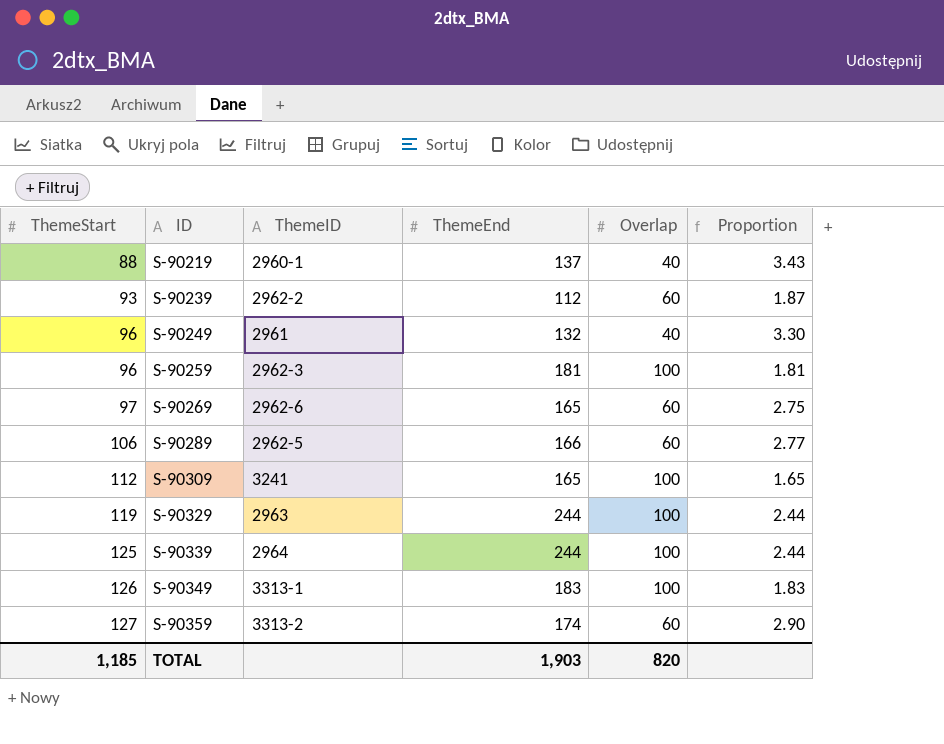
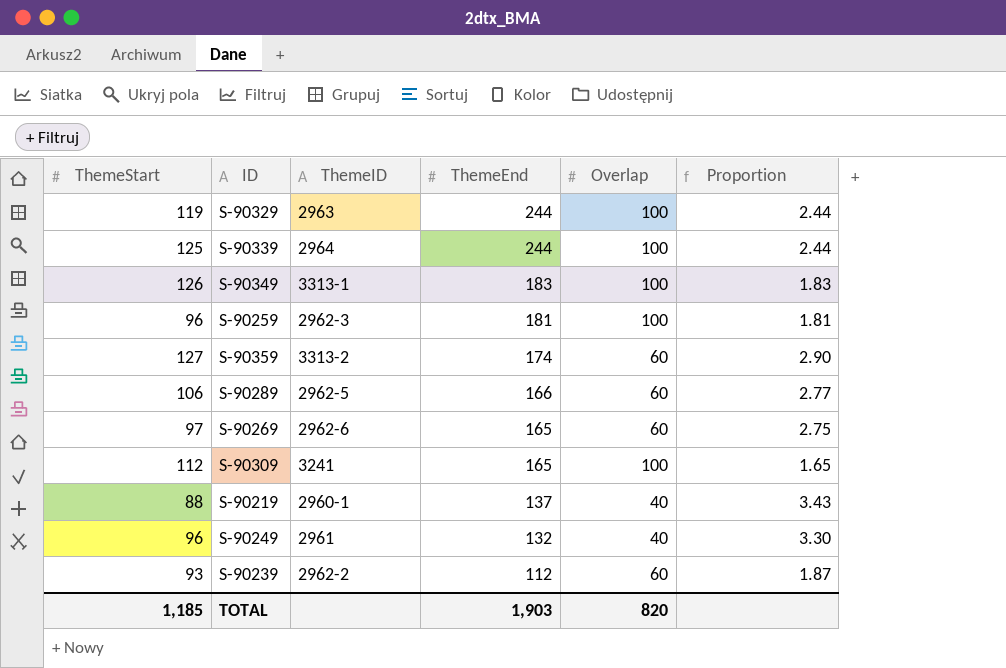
row order: ThemeStart ascending -> ThemeEnd descending

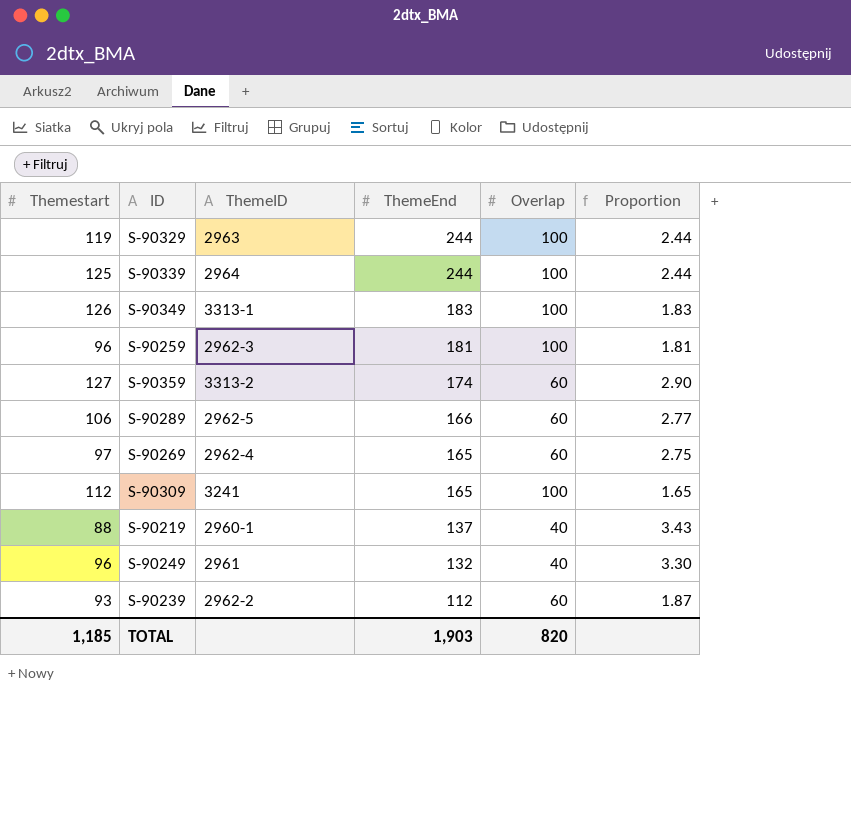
column name: ThemeStart -> Themestart
S-90269 | ThemeID: 2962-6 -> 2962-4

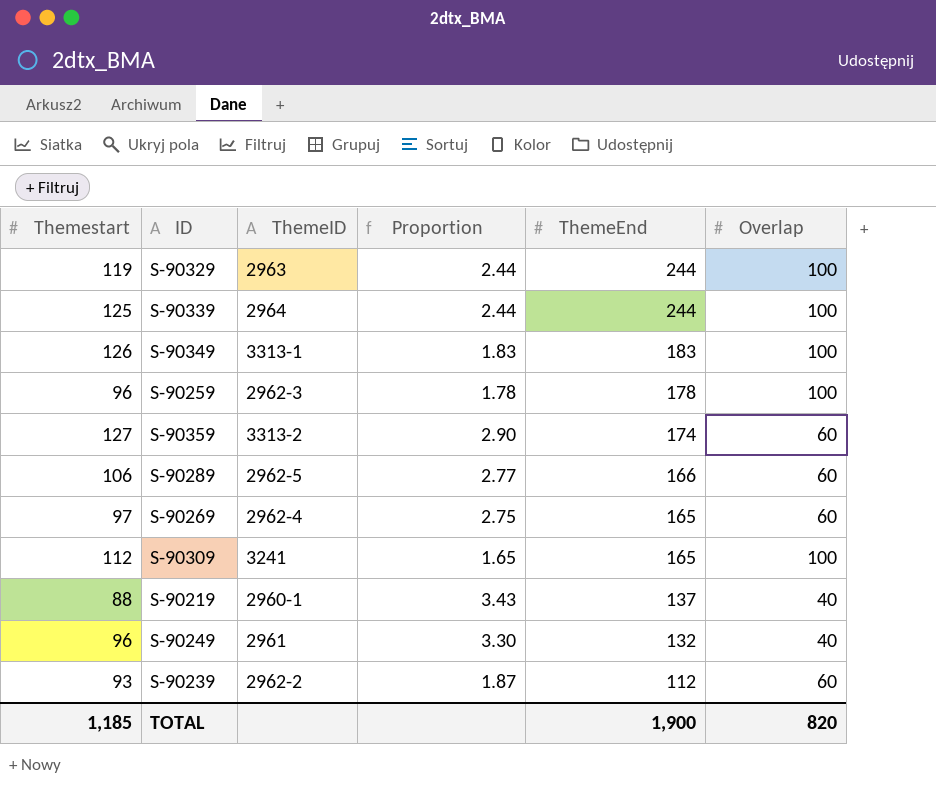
column Proportion | position: 6 -> 4
S-90259 | Proportion: 1.81 -> 1.78
S-90259 | ThemeEnd: 181 -> 178
TOTAL | ThemeEnd: 1,903 -> 1,900

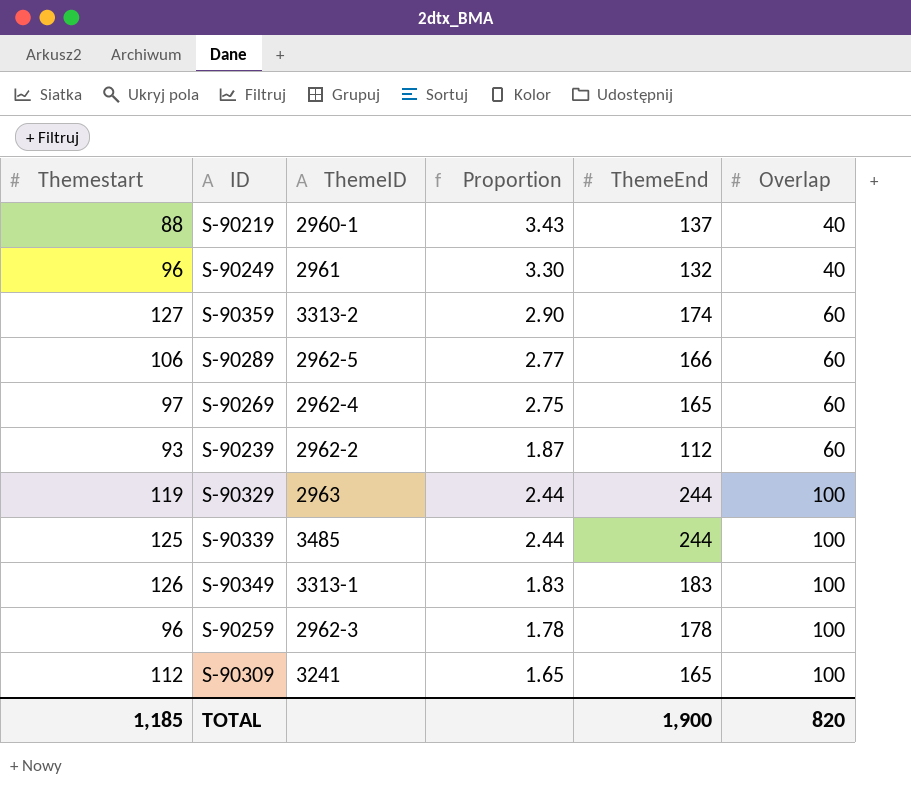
row order: ThemeEnd descending -> Overlap ascending
S-90339 | ThemeID: 2964 -> 3485

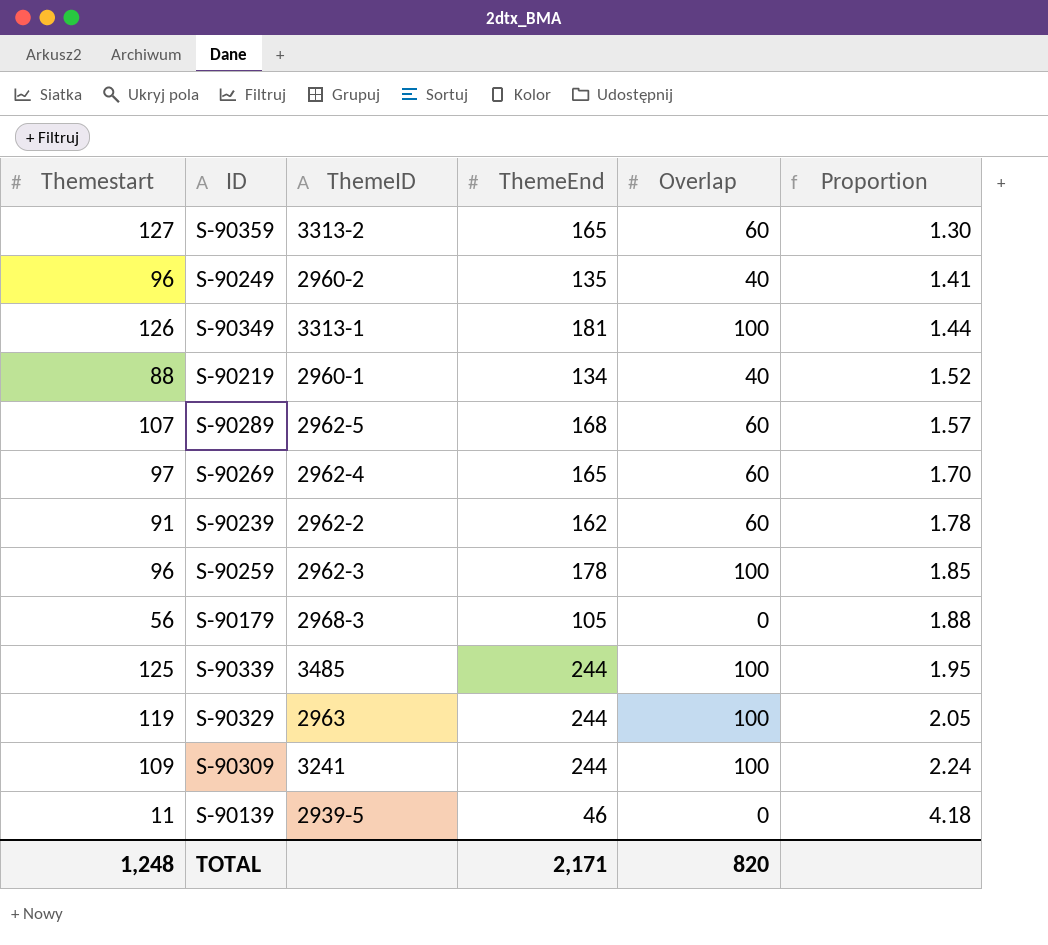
row order: Overlap ascending -> Proportion ascending
column Proportion | formula: [ThemeEnd] / [Overlap] -> [ThemeEnd] / [Themestart]
column Proportion | position: 4 -> 6
S-90359 | ThemeEnd: 174 -> 165
S-90249 | ThemeID: 2961 -> 2960-2
S-90249 | ThemeEnd: 132 -> 135
S-90349 | ThemeEnd: 183 -> 181
S-90219 | ThemeEnd: 137 -> 134
S-90289 | Themestart: 106 -> 107
S-90289 | ThemeEnd: 166 -> 168
S-90239 | Themestart: 93 -> 91
S-90239 | ThemeEnd: 112 -> 162
row S-90179: none -> 56 | 2968-3 | 105 | 0 | 1.88
S-90309 | Themestart: 112 -> 109
S-90309 | ThemeEnd: 165 -> 244
row S-90139: none -> 11 | 2939-5 | 46 | 0 | 4.18
TOTAL | Themestart: 1,185 -> 1,248
TOTAL | ThemeEnd: 1,900 -> 2,171

